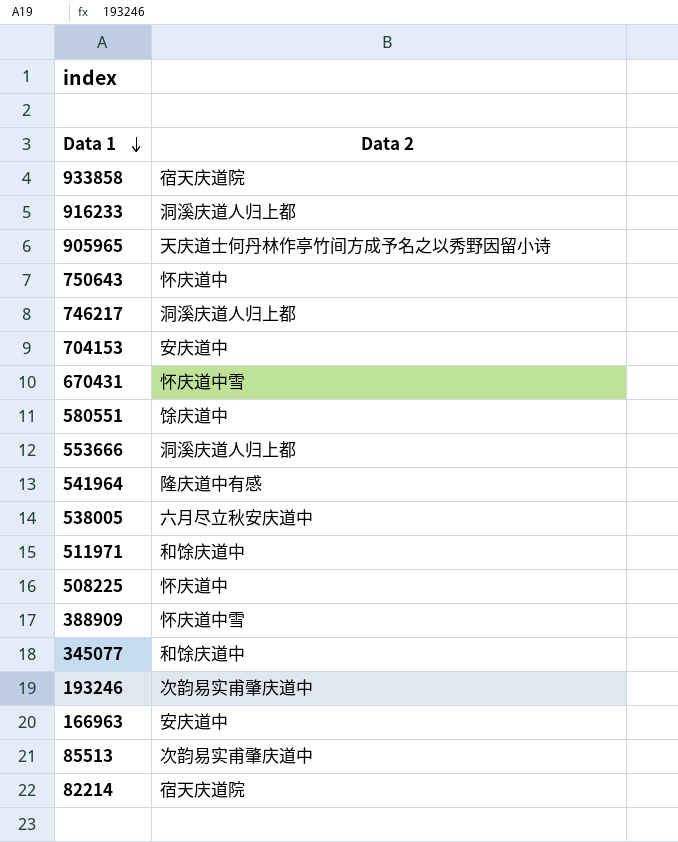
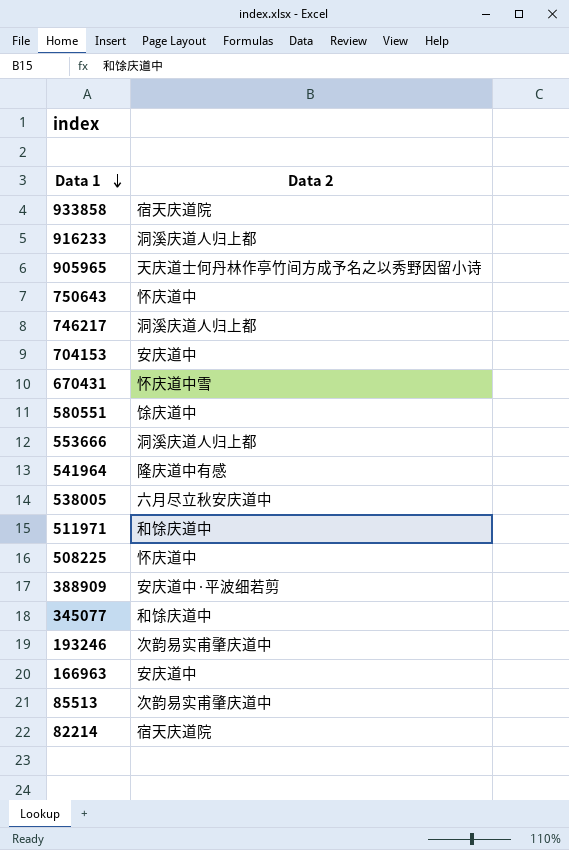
388909 | Data 2: 怀庆道中雪 -> 安庆道中·平波细若剪

